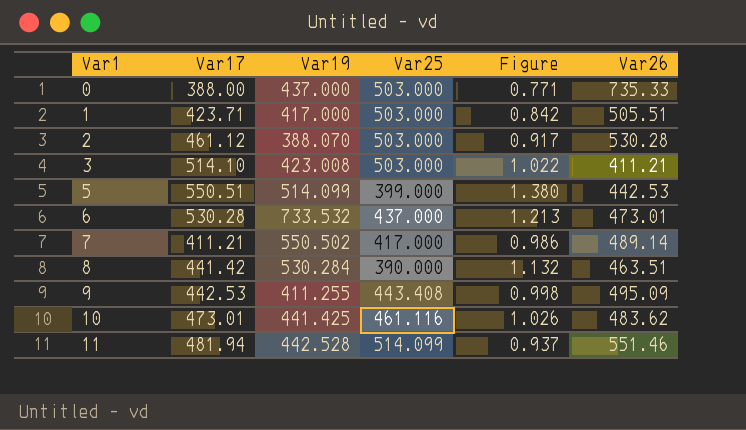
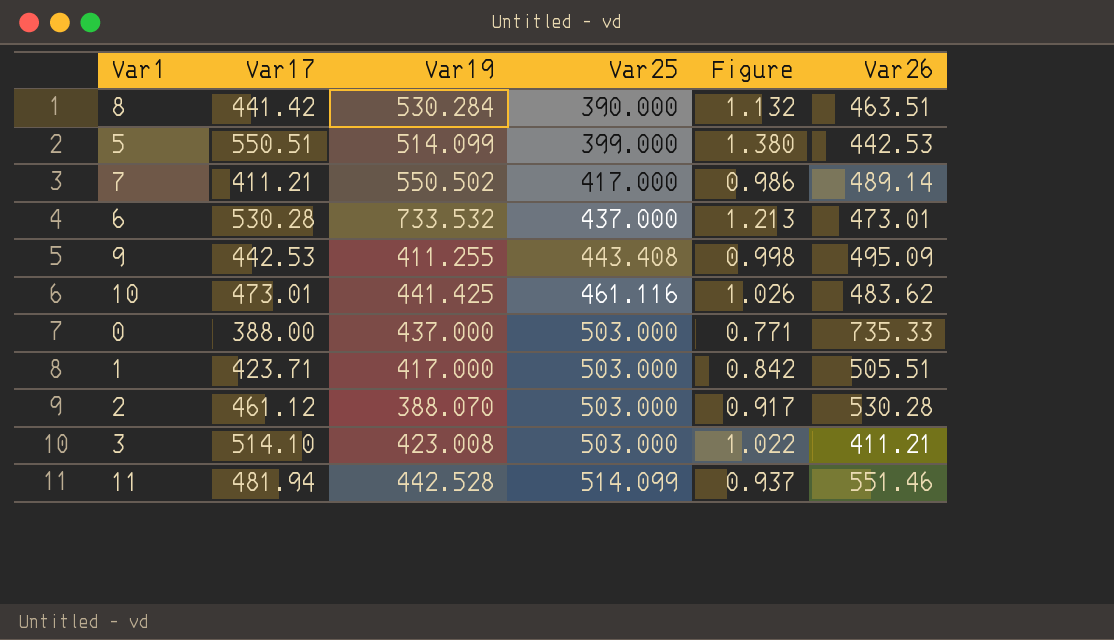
row order: Var1 ascending -> Var25 ascending

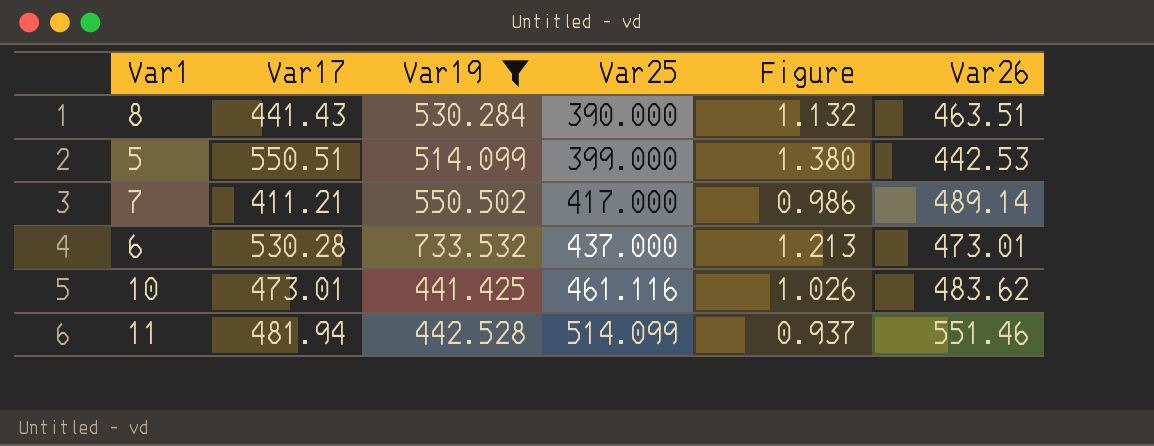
filter: none -> Var19 >= 441.425
8 | Var17: 441.42 -> 441.43

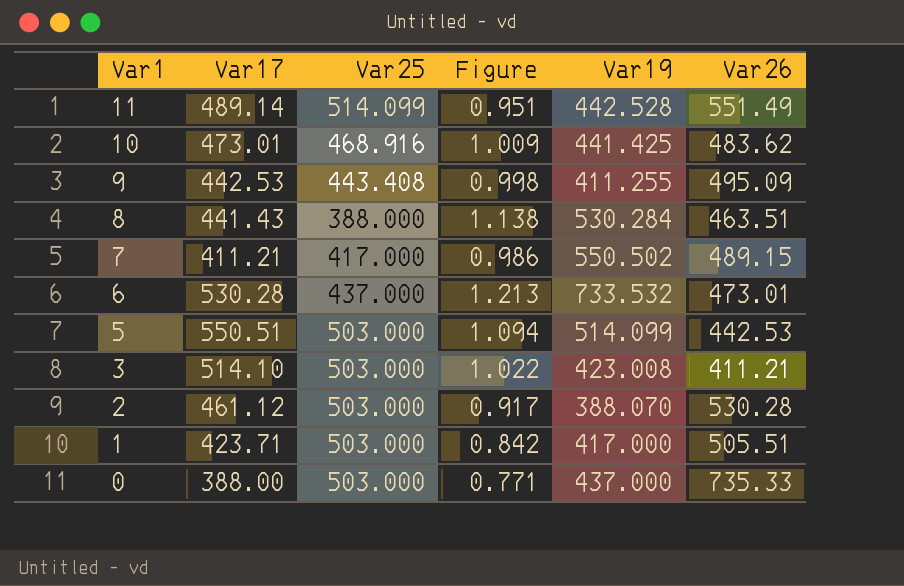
filter: Var19 >= 441.425 -> none
row order: Var25 ascending -> Var1 descending
column Var19 | position: 3 -> 5
11 | Var17: 481.94 -> 489.14
11 | Figure: 0.937 -> 0.951
11 | Var26: 551.46 -> 551.49
10 | Var25: 461.116 -> 468.916
10 | Figure: 1.026 -> 1.009
8 | Var25: 390.000 -> 388.000
8 | Figure: 1.132 -> 1.138
7 | Var26: 489.14 -> 489.15
5 | Var25: 399.000 -> 503.000
5 | Figure: 1.380 -> 1.094

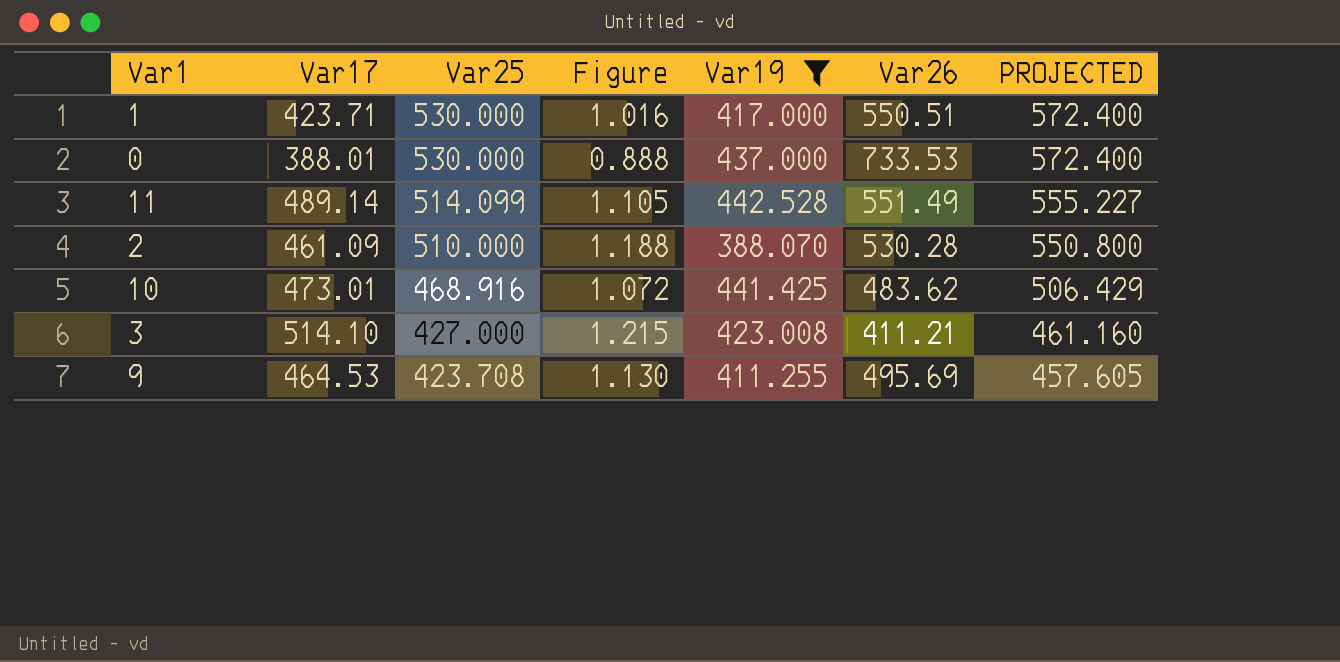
filter: none -> Var19 <= 442.528
row order: Var1 descending -> Var25 descending
column Figure | formula: [Var17] / [Var25] -> [Var17] / [Var19]
column PROJECTED | formula: none -> [Var25] * 1.08
1 | Var25: 503.000 -> 530.000
1 | Var26: 505.51 -> 550.51
0 | Var17: 388.00 -> 388.01
0 | Var25: 503.000 -> 530.000
0 | Var26: 735.33 -> 733.53
2 | Var17: 461.12 -> 461.09
2 | Var25: 503.000 -> 510.000
3 | Var25: 503.000 -> 427.000
9 | Var17: 442.53 -> 464.53
9 | Var25: 443.408 -> 423.708
9 | Var26: 495.09 -> 495.69

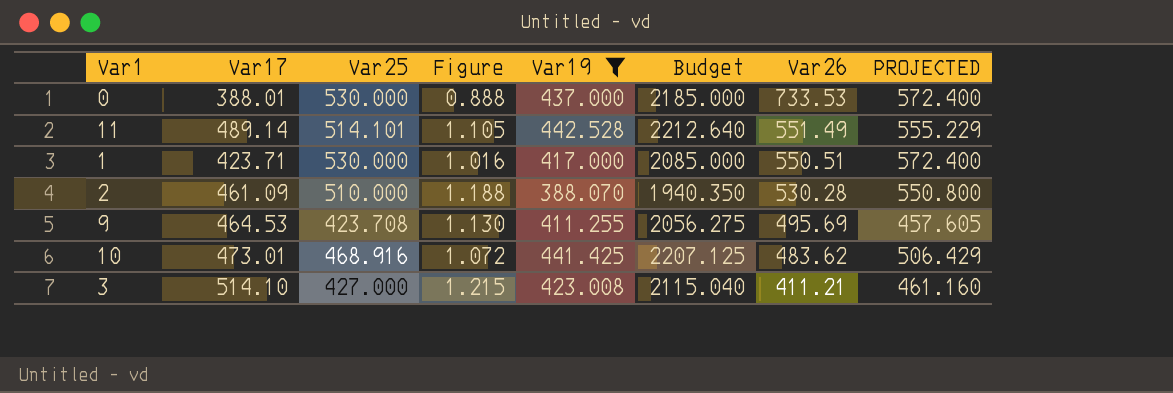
row order: Var25 descending -> Var26 descending
column Budget | formula: none -> [Var19] * 5
11 | Var25: 514.099 -> 514.101
11 | PROJECTED: 555.227 -> 555.229

